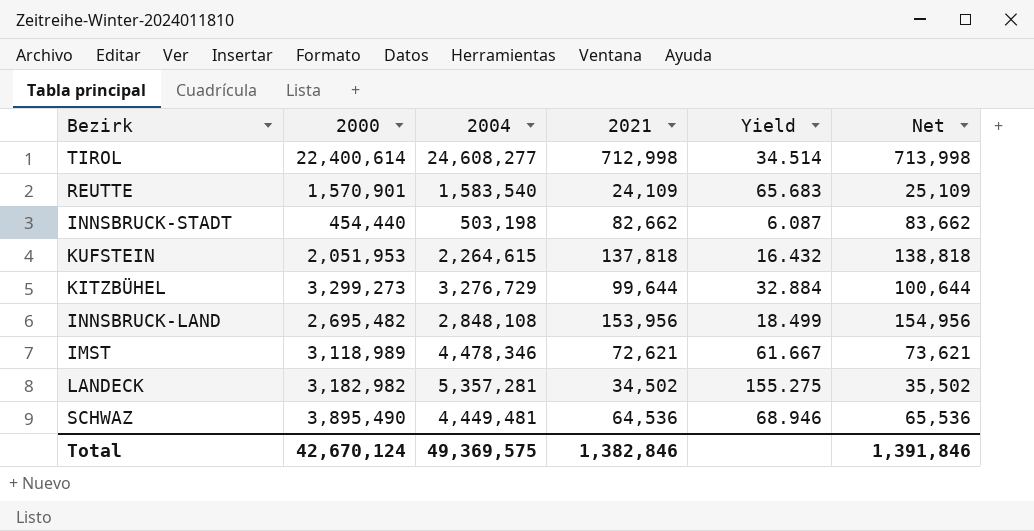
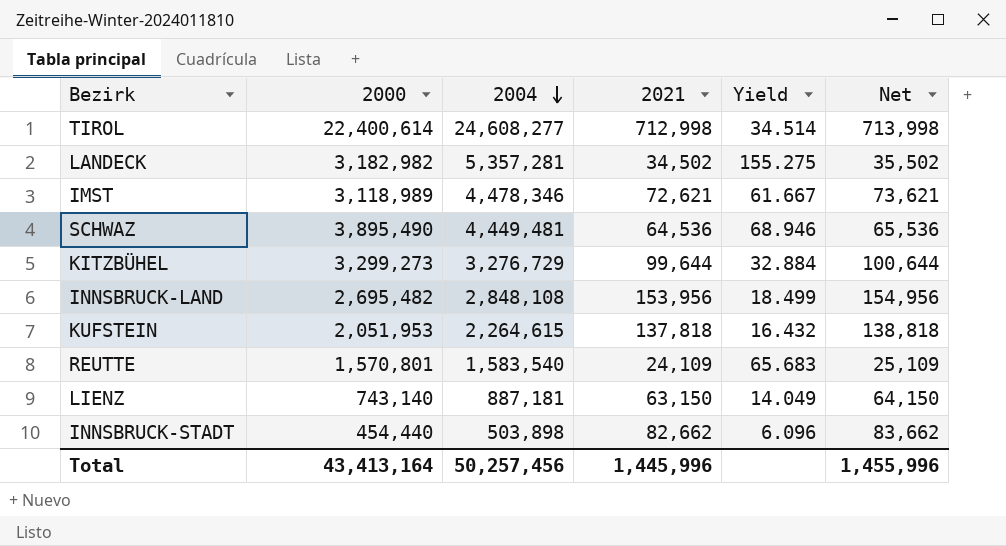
row order: none -> 2004 descending
REUTTE | 2000: 1,570,901 -> 1,570,801
row LIENZ: none -> 743,140 | 887,181 | 63,150 | 14.049 | 64,150
INNSBRUCK-STADT | 2004: 503,198 -> 503,898
INNSBRUCK-STADT | Yield: 6.087 -> 6.096
Total | 2000: 42,670,124 -> 43,413,164
Total | 2004: 49,369,575 -> 50,257,456
Total | 2021: 1,382,846 -> 1,445,996
Total | Net: 1,391,846 -> 1,455,996

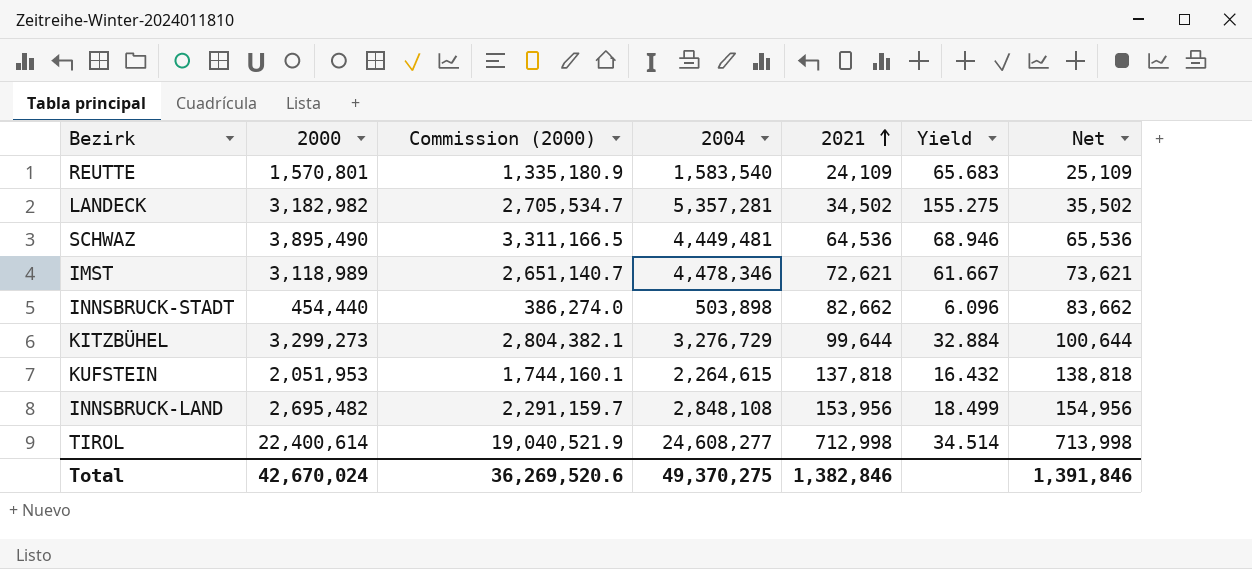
row order: 2004 descending -> 2021 ascending
column Commission (2000) | formula: none -> [2000] * 0.85
row LIENZ: 743,140 | 887,181 | 63,150 | 14.049 | 64,150 -> none
Total | 2000: 43,413,164 -> 42,670,024
Total | 2004: 50,257,456 -> 49,370,275
Total | 2021: 1,445,996 -> 1,382,846
Total | Net: 1,455,996 -> 1,391,846

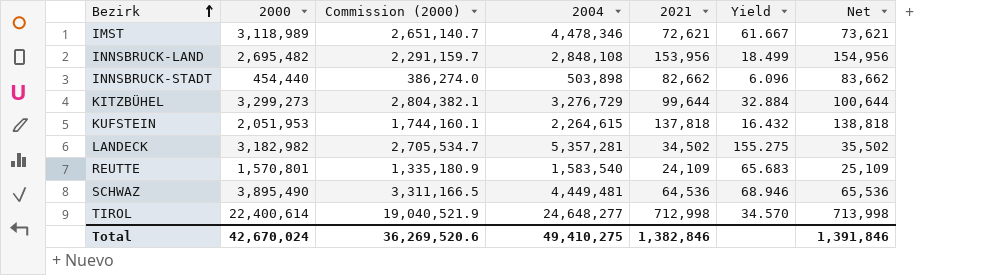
row order: 2021 ascending -> Bezirk ascending
TIROL | 2004: 24,608,277 -> 24,648,277
TIROL | Yield: 34.514 -> 34.570
Total | 2004: 49,370,275 -> 49,410,275

